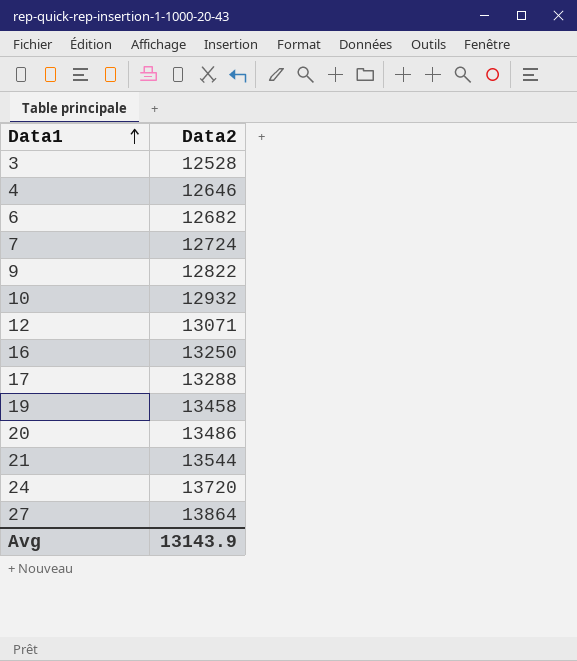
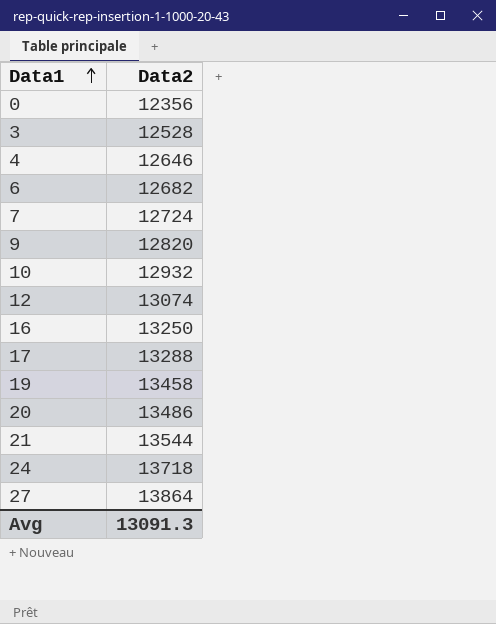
row 0: none -> 12356
9 | Data2: 12822 -> 12820
12 | Data2: 13071 -> 13074
24 | Data2: 13720 -> 13718
Avg | Data2: 13143.9 -> 13091.3

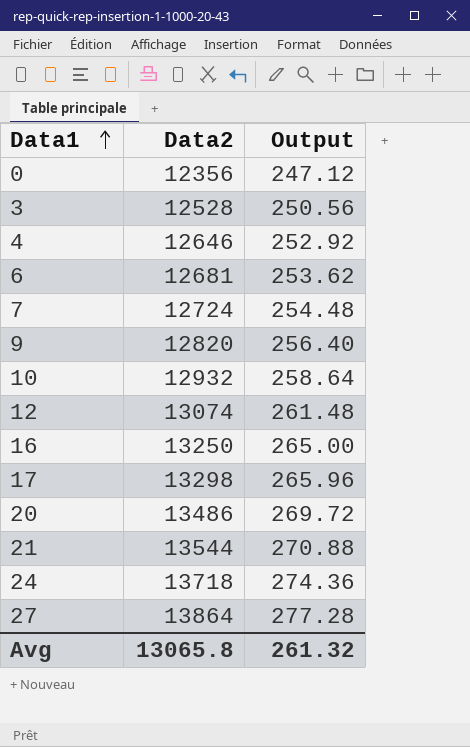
column Output | formula: none -> [Data2] * 0.02
row 19: 13458 -> none
6 | Data2: 12682 -> 12681
17 | Data2: 13288 -> 13298
Avg | Data2: 13091.3 -> 13065.8

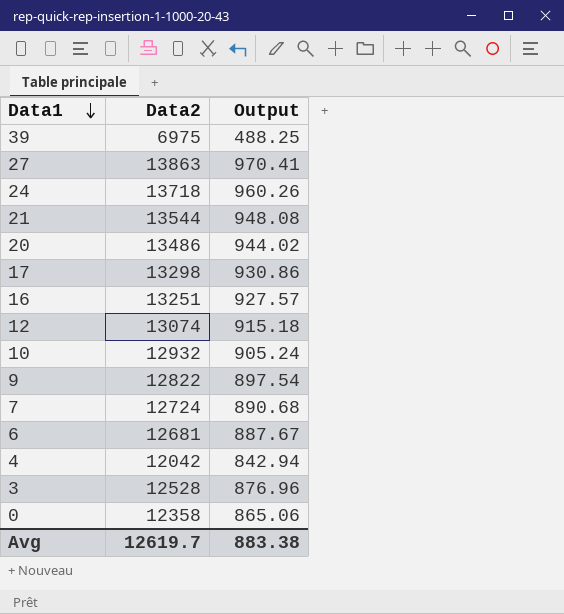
row order: Data1 ascending -> Data1 descending
column Output | formula: [Data2] * 0.02 -> [Data2] * 0.07
row 39: none -> 6975 | 488.25
27 | Data2: 13864 -> 13863
16 | Data2: 13250 -> 13251
9 | Data2: 12820 -> 12822
4 | Data2: 12646 -> 12042
0 | Data2: 12356 -> 12358
Avg | Data2: 13065.8 -> 12619.7
Avg | Output: 261.32 -> 883.38

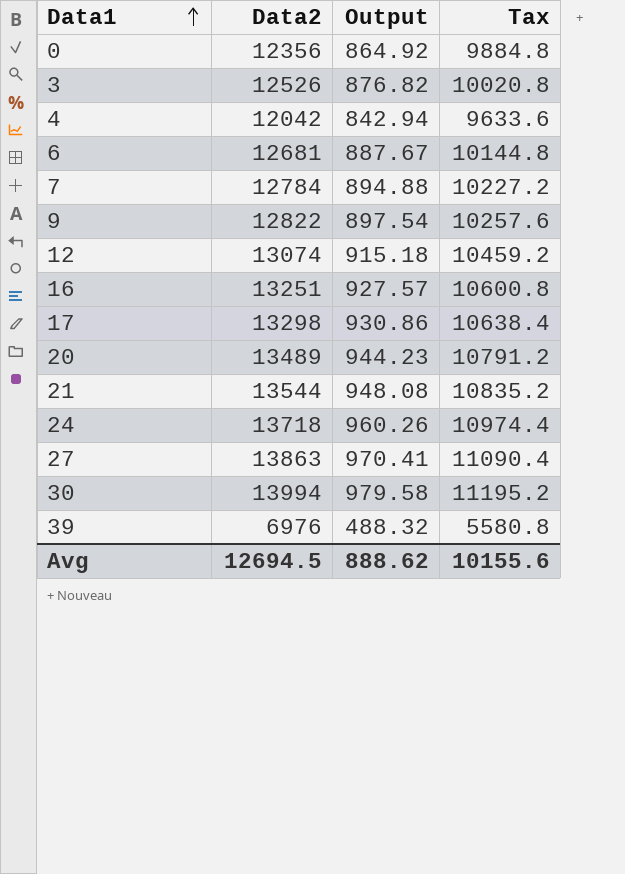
row order: Data1 descending -> Data1 ascending
column Tax | formula: none -> [Data2] * 0.8
row 10: 12932 | 905.24 -> none
0 | Data2: 12358 -> 12356
0 | Output: 865.06 -> 864.92
3 | Data2: 12528 -> 12526
3 | Output: 876.96 -> 876.82
7 | Data2: 12724 -> 12784
7 | Output: 890.68 -> 894.88
20 | Data2: 13486 -> 13489
20 | Output: 944.02 -> 944.23
row 30: none -> 13994 | 979.58 | 11195.2
39 | Data2: 6975 -> 6976
39 | Output: 488.25 -> 488.32
Avg | Data2: 12619.7 -> 12694.5
Avg | Output: 883.38 -> 888.62

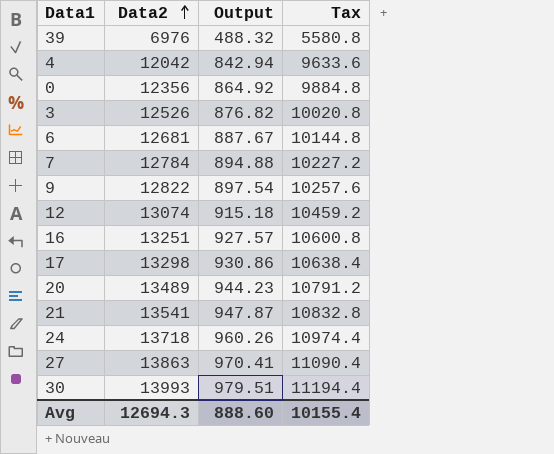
row order: Data1 ascending -> Data2 ascending
21 | Data2: 13544 -> 13541
21 | Output: 948.08 -> 947.87
21 | Tax: 10835.2 -> 10832.8
30 | Data2: 13994 -> 13993
30 | Output: 979.58 -> 979.51
30 | Tax: 11195.2 -> 11194.4
Avg | Data2: 12694.5 -> 12694.3
Avg | Output: 888.62 -> 888.60
Avg | Tax: 10155.6 -> 10155.4

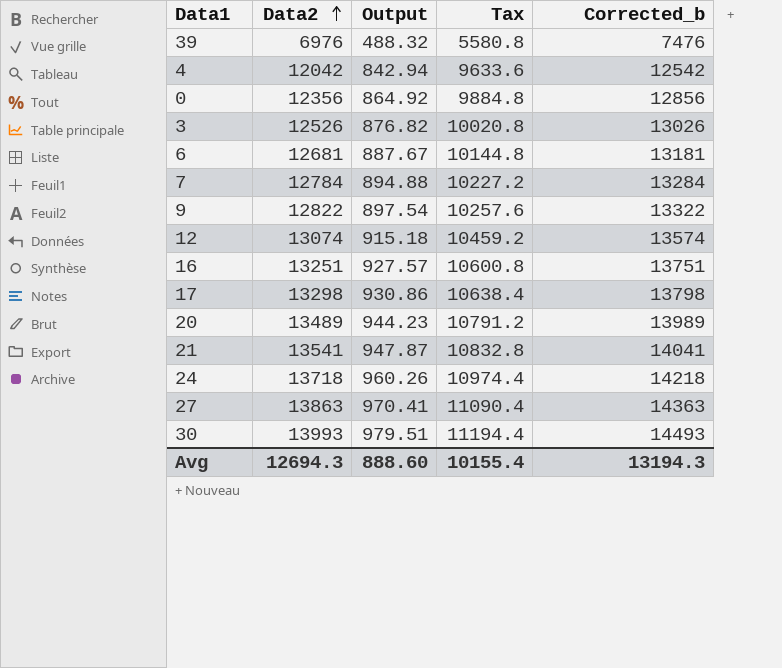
column Corrected_b | formula: none -> [Data2] + 500

